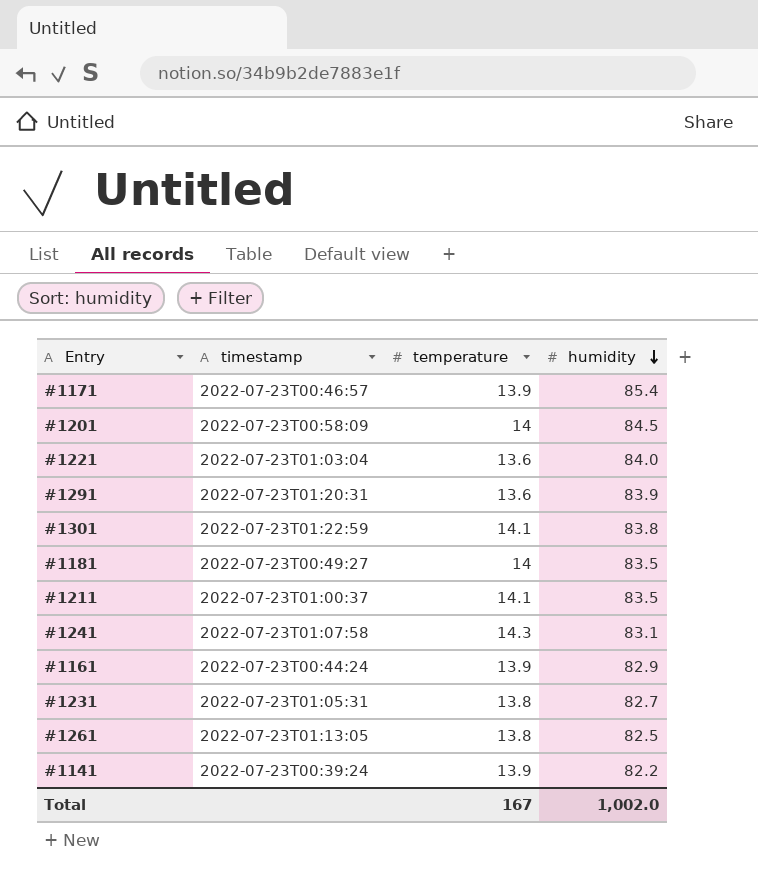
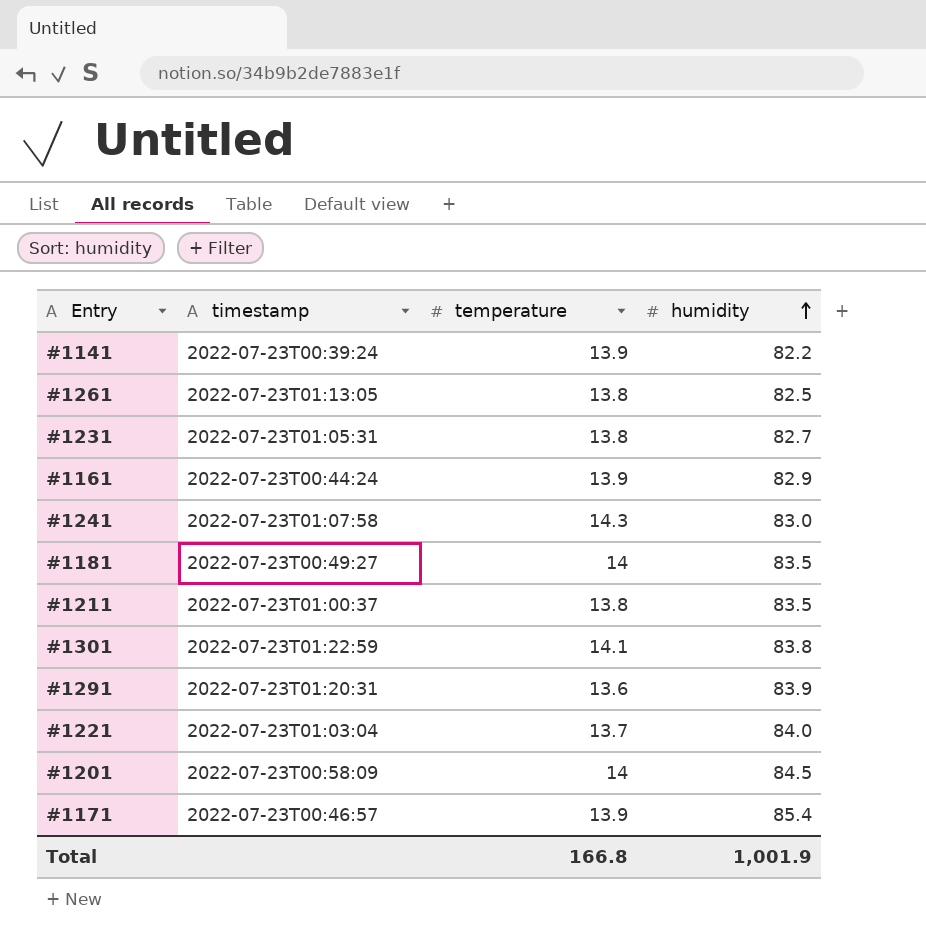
row order: humidity descending -> humidity ascending
#1241 | humidity: 83.1 -> 83.0
#1211 | temperature: 14.1 -> 13.8
#1221 | temperature: 13.6 -> 13.7
Total | temperature: 167 -> 166.8
Total | humidity: 1,002.0 -> 1,001.9

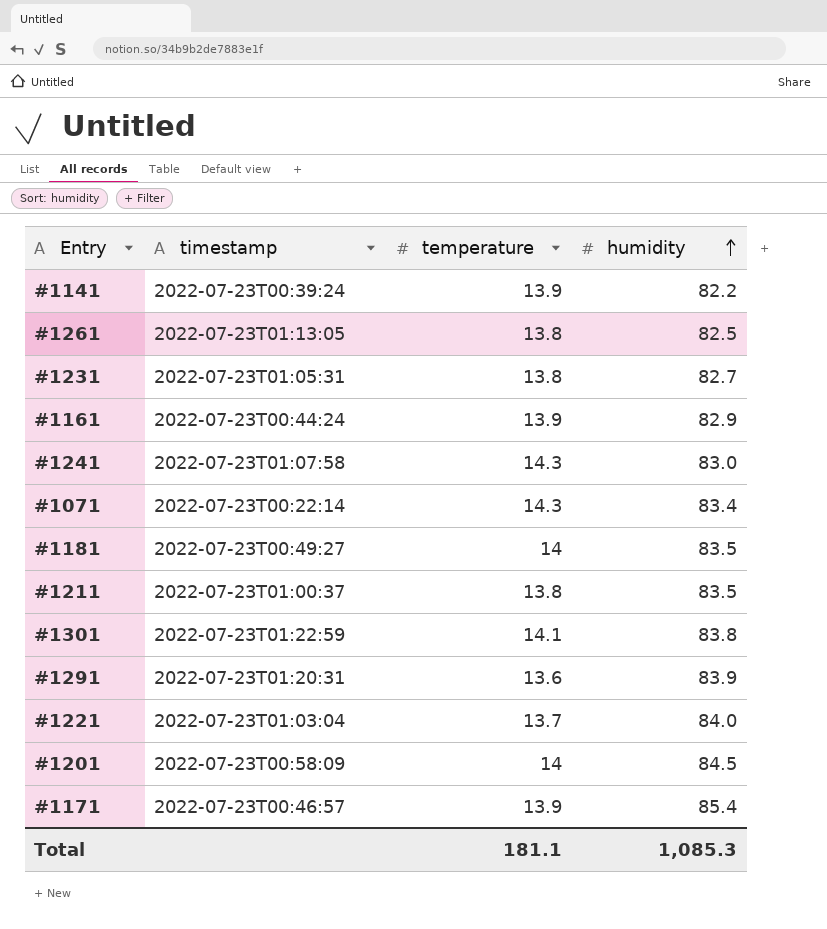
row #1071: none -> 2022-07-23T00:22:14 | 14.3 | 83.4
Total | temperature: 166.8 -> 181.1
Total | humidity: 1,001.9 -> 1,085.3

